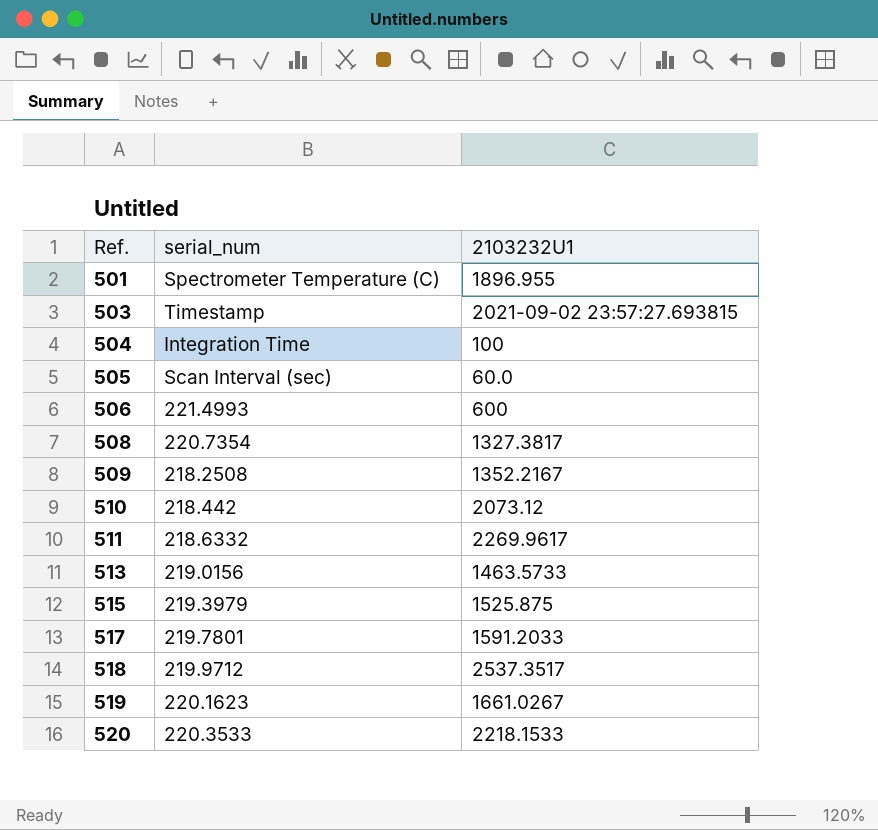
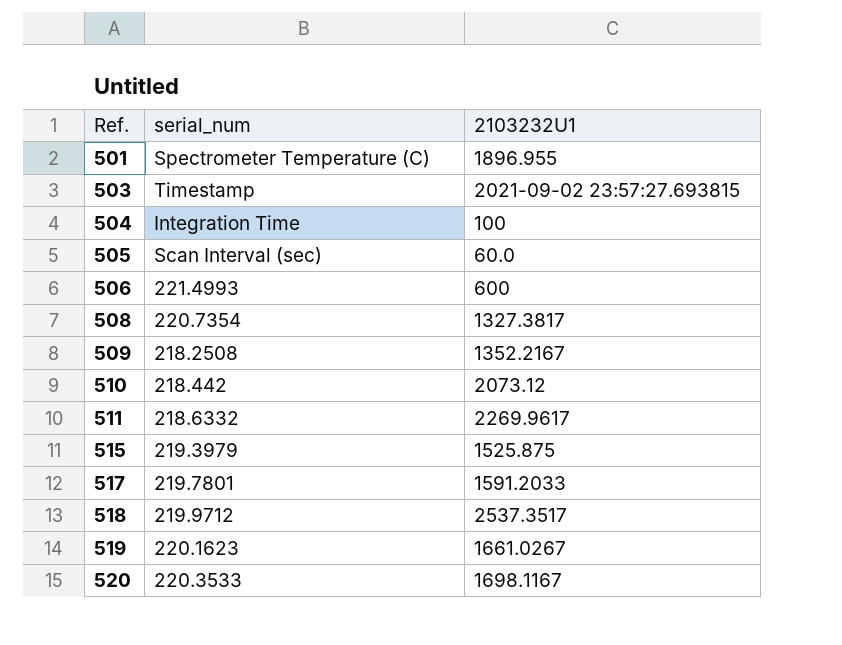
row 513: 219.0156 | 1463.5733 -> none
520 | 2103232U1: 2218.1533 -> 1698.1167

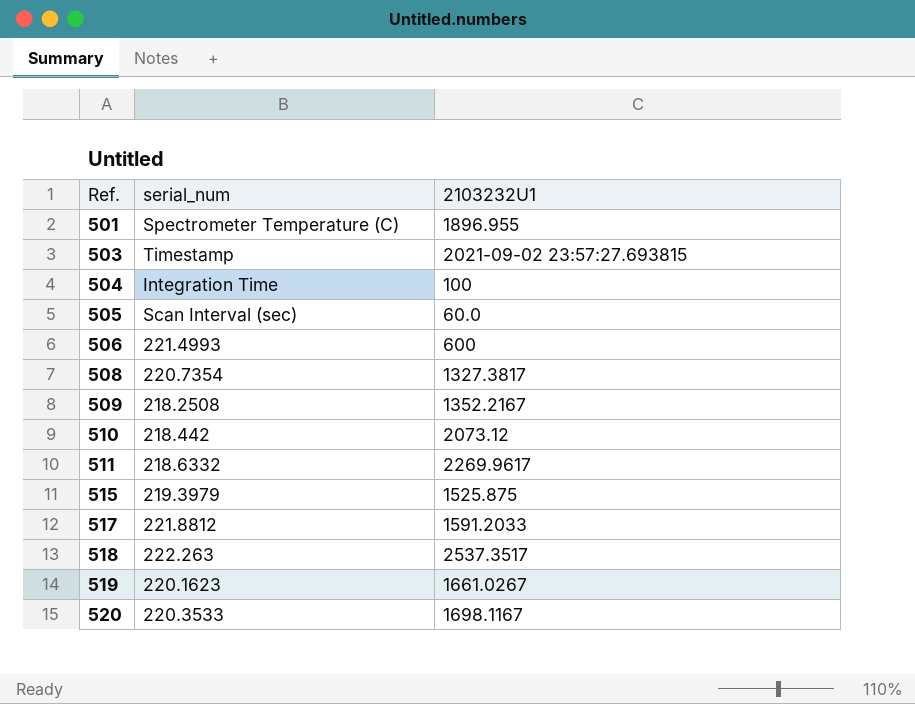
517 | serial_num: 219.7801 -> 221.8812
518 | serial_num: 219.9712 -> 222.263

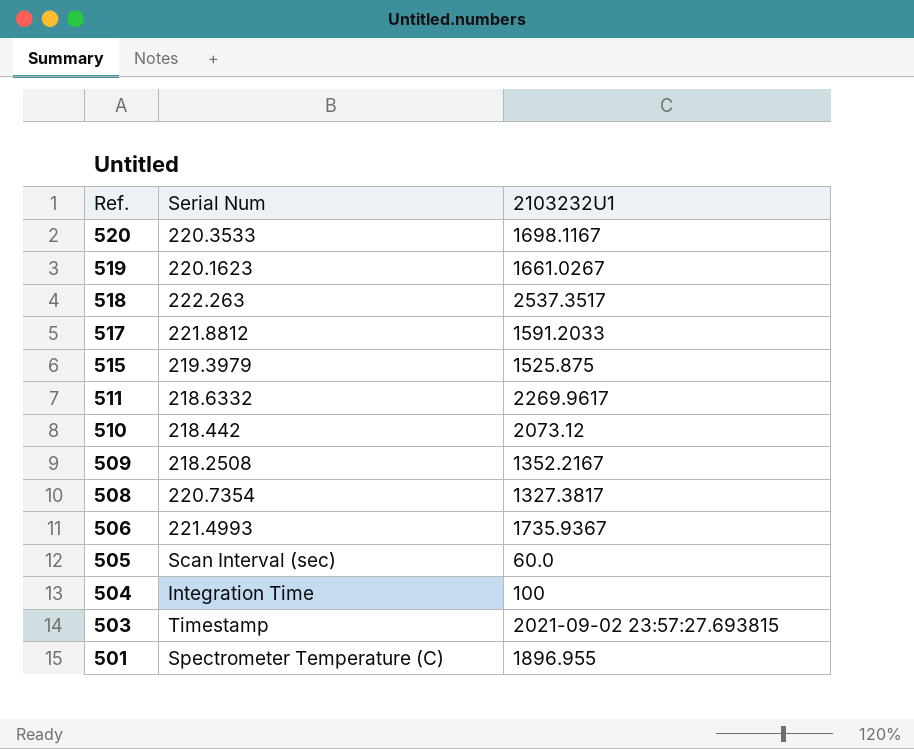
row order: Ref. ascending -> Ref. descending
column name: serial_num -> Serial Num
506 | 2103232U1: 600 -> 1735.9367

